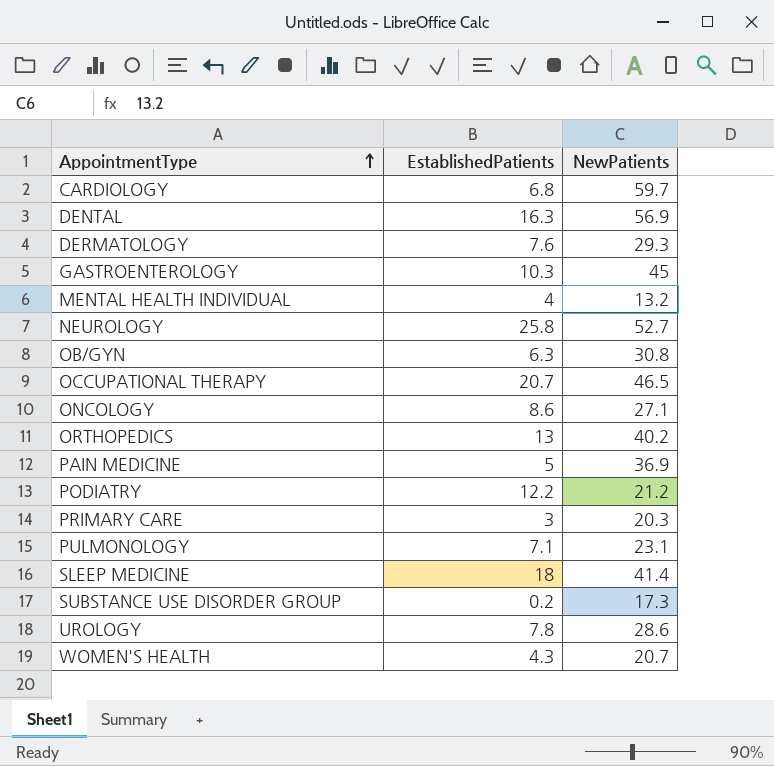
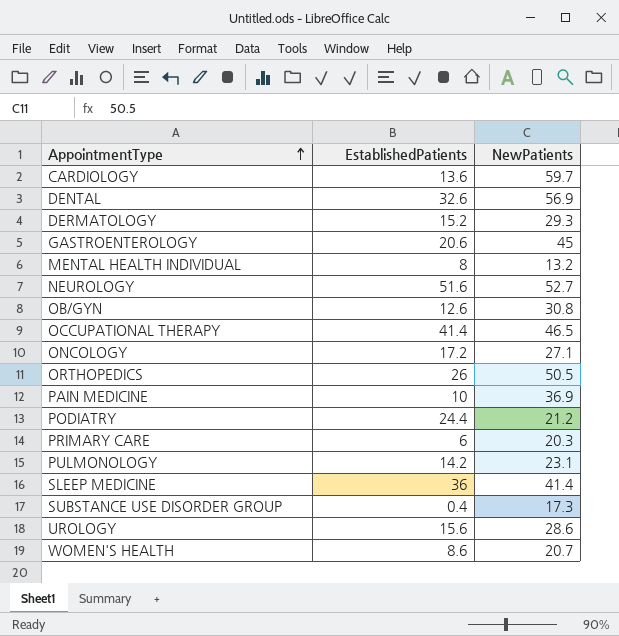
CARDIOLOGY | EstablishedPatients: 6.8 -> 13.6
DENTAL | EstablishedPatients: 16.3 -> 32.6
DERMATOLOGY | EstablishedPatients: 7.6 -> 15.2
GASTROENTEROLOGY | EstablishedPatients: 10.3 -> 20.6
MENTAL HEALTH INDIVIDUAL | EstablishedPatients: 4 -> 8
NEUROLOGY | EstablishedPatients: 25.8 -> 51.6
OB/GYN | EstablishedPatients: 6.3 -> 12.6
OCCUPATIONAL THERAPY | EstablishedPatients: 20.7 -> 41.4
ONCOLOGY | EstablishedPatients: 8.6 -> 17.2
ORTHOPEDICS | EstablishedPatients: 13 -> 26
ORTHOPEDICS | NewPatients: 40.2 -> 50.5
PAIN MEDICINE | EstablishedPatients: 5 -> 10
PODIATRY | EstablishedPatients: 12.2 -> 24.4
PRIMARY CARE | EstablishedPatients: 3 -> 6
PULMONOLOGY | EstablishedPatients: 7.1 -> 14.2
SLEEP MEDICINE | EstablishedPatients: 18 -> 36
SUBSTANCE USE DISORDER GROUP | EstablishedPatients: 0.2 -> 0.4
UROLOGY | EstablishedPatients: 7.8 -> 15.6
WOMEN'S HEALTH | EstablishedPatients: 4.3 -> 8.6

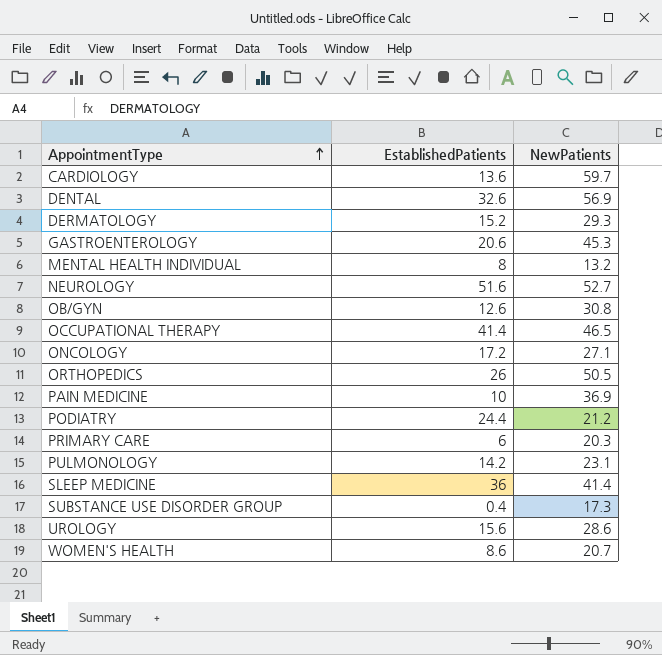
GASTROENTEROLOGY | NewPatients: 45 -> 45.3

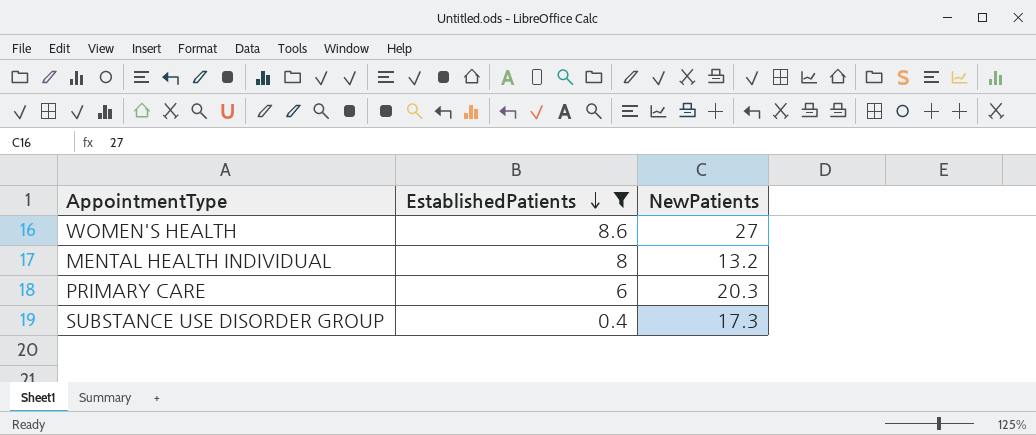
filter: none -> EstablishedPatients <= 8.6
row order: AppointmentType ascending -> EstablishedPatients descending
WOMEN'S HEALTH | NewPatients: 20.7 -> 27

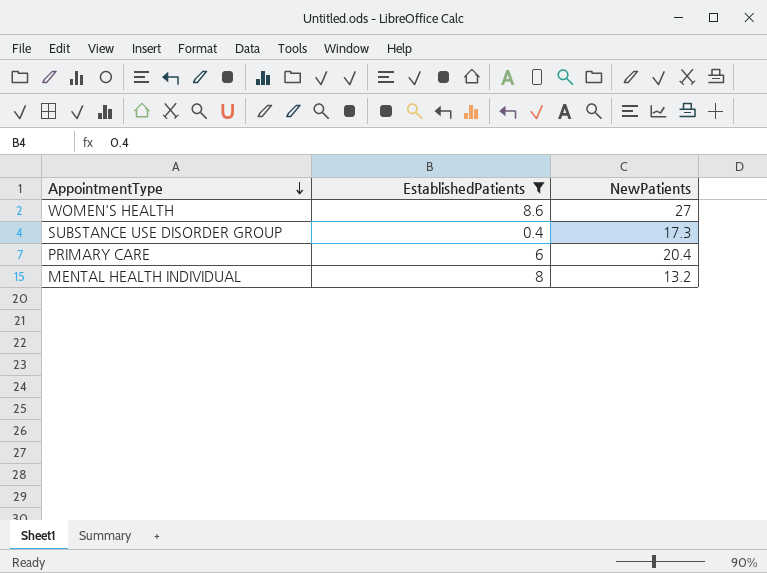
row order: EstablishedPatients descending -> AppointmentType descending
PRIMARY CARE | NewPatients: 20.3 -> 20.4

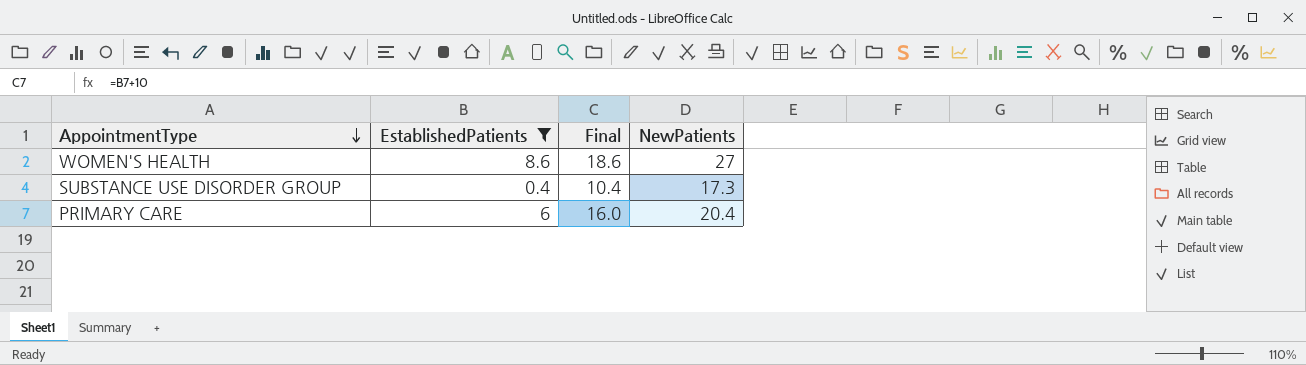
column Final | formula: none -> [EstablishedPatients] + 10
row MENTAL HEALTH INDIVIDUAL: 8 | 13.2 -> none

